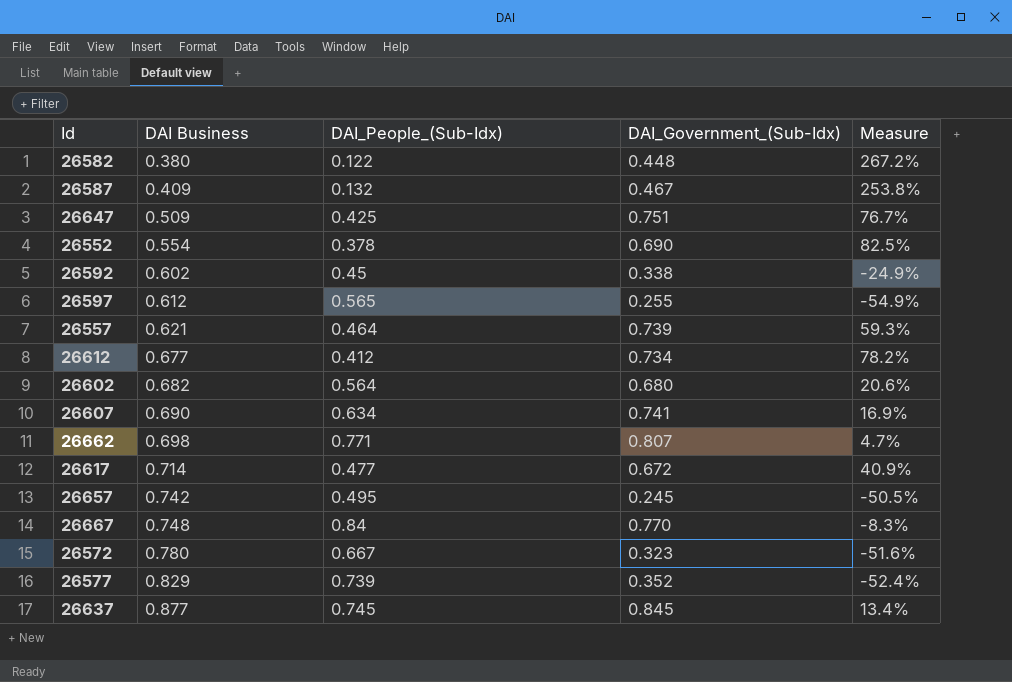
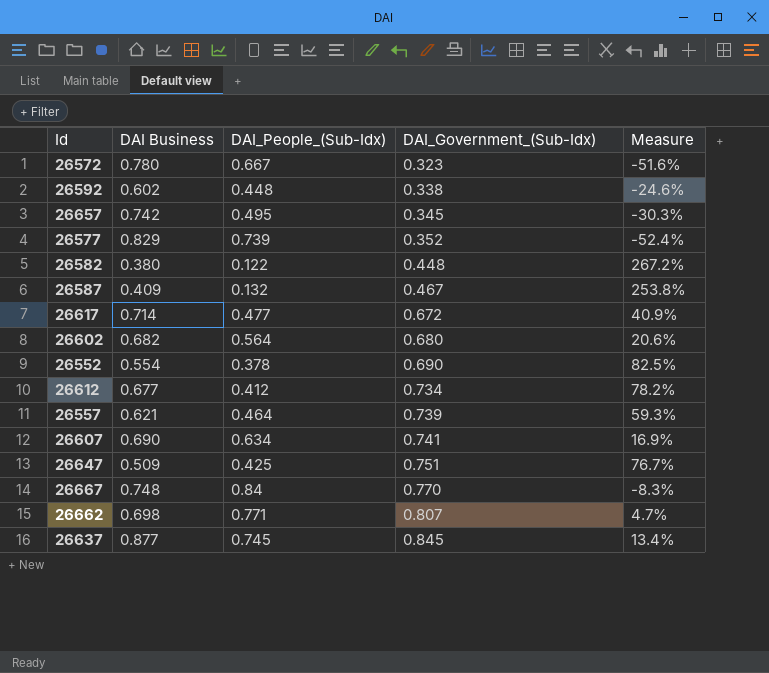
row order: DAI Business ascending -> DAI_Government_(Sub-Idx) ascending
row 26597: 0.612 | 0.565 | 0.255 | -54.9% -> none
26592 | DAI_People_(Sub-Idx): 0.45 -> 0.448
26592 | Measure: -24.9% -> -24.6%
26657 | DAI_Government_(Sub-Idx): 0.245 -> 0.345
26657 | Measure: -50.5% -> -30.3%

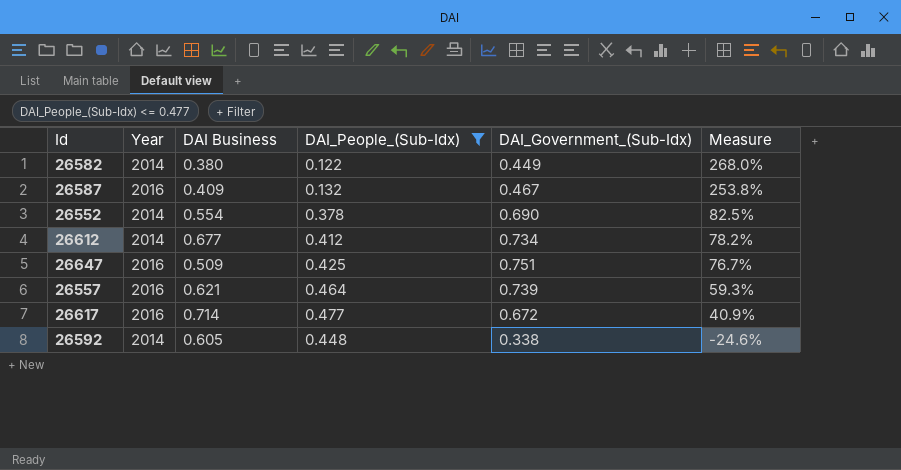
filter: none -> DAI_People_(Sub-Idx) <= 0.477
row order: DAI_Government_(Sub-Idx) ascending -> Measure descending
column Year | position: none -> 2
26582 | DAI_Government_(Sub-Idx): 0.448 -> 0.449
26582 | Measure: 267.2% -> 268.0%
26592 | DAI Business: 0.602 -> 0.605

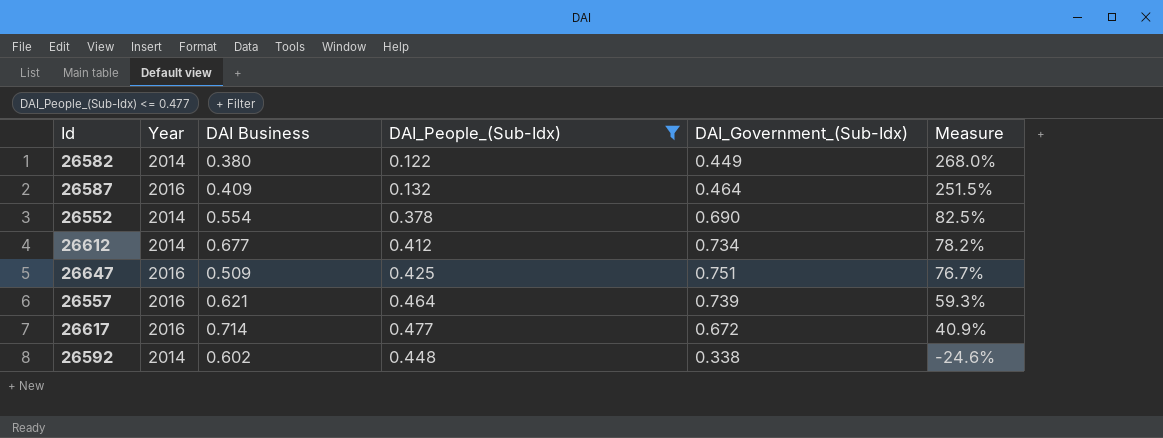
26587 | DAI_Government_(Sub-Idx): 0.467 -> 0.464
26587 | Measure: 253.8% -> 251.5%
26592 | DAI Business: 0.605 -> 0.602

